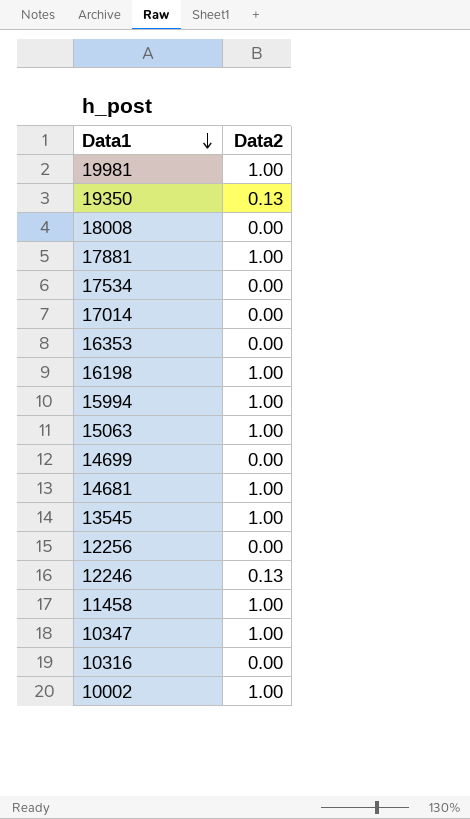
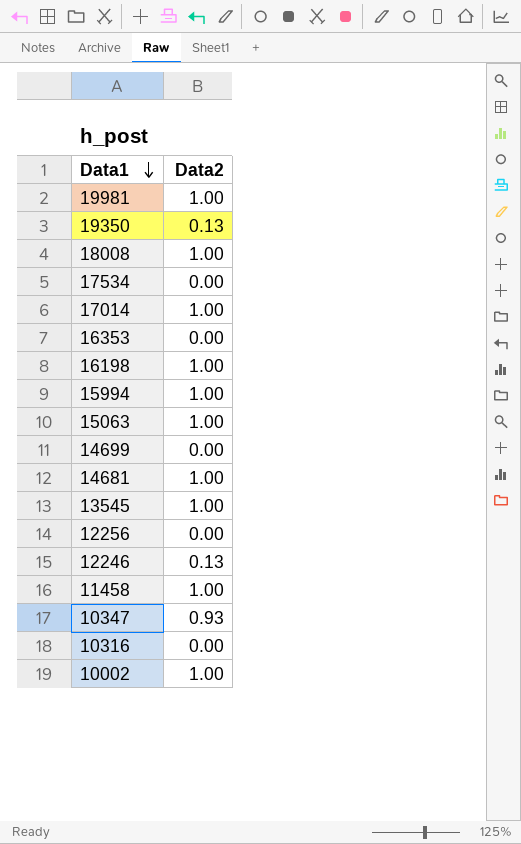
row 17881: 1.00 -> none
18008 | Data2: 0.00 -> 1.00
17014 | Data2: 0.00 -> 1.00
10347 | Data2: 1.00 -> 0.93

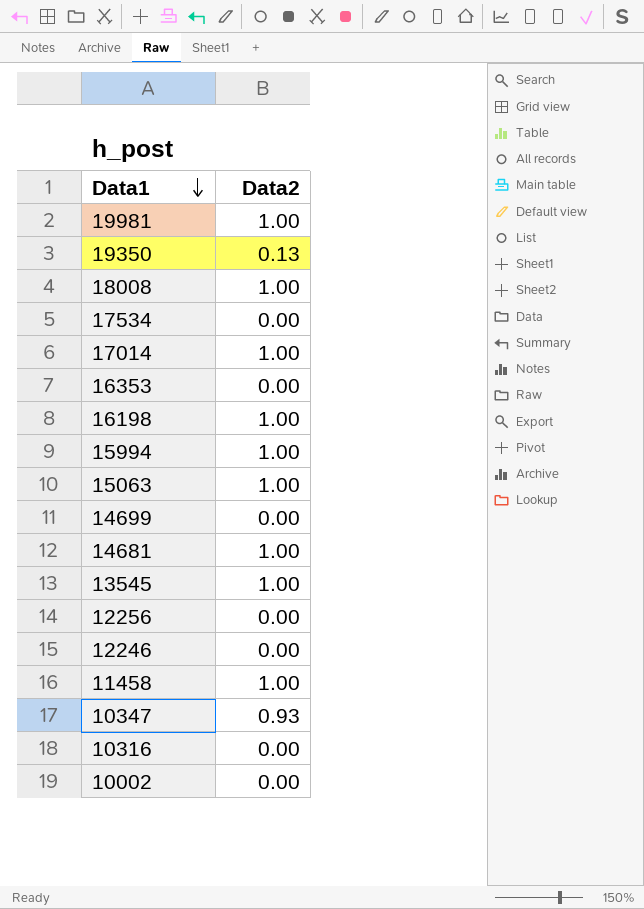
12246 | Data2: 0.13 -> 0.00
10002 | Data2: 1.00 -> 0.00

